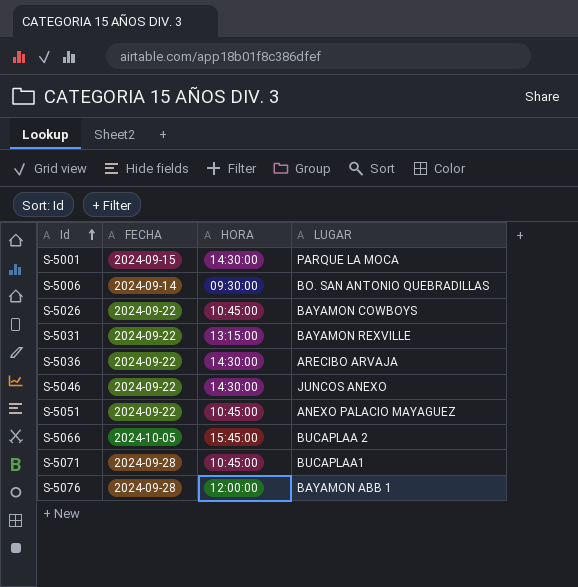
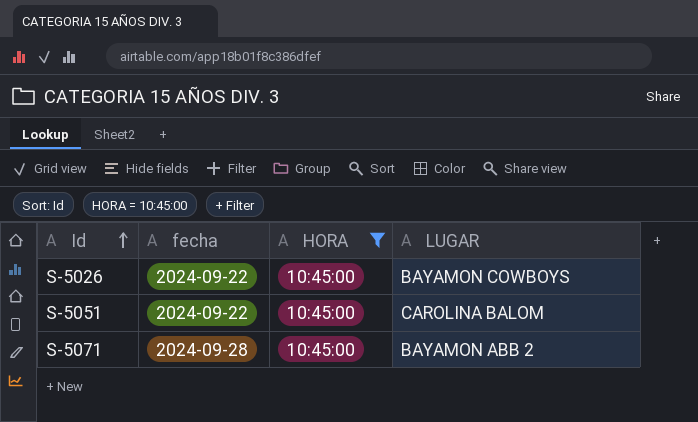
filter: none -> HORA = 10:45:00
column name: FECHA -> fecha
S-5051 | LUGAR: ANEXO PALACIO MAYAGUEZ -> CAROLINA BALOM
S-5071 | LUGAR: BUCAPLAA1 -> BAYAMON ABB 2

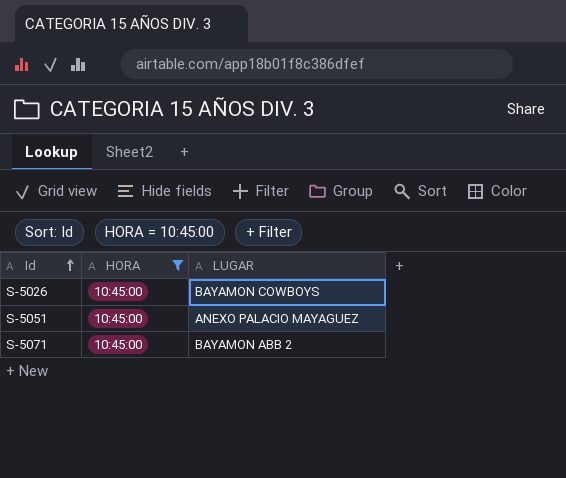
column fecha | position: 2 -> none
S-5051 | LUGAR: CAROLINA BALOM -> ANEXO PALACIO MAYAGUEZ

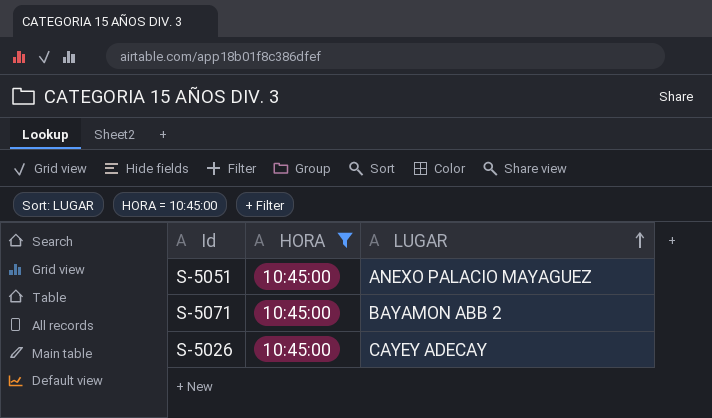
row order: Id ascending -> LUGAR ascending
S-5026 | LUGAR: BAYAMON COWBOYS -> CAYEY ADECAY

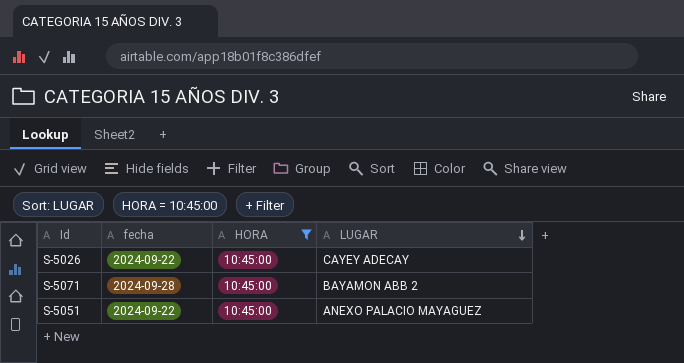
row order: LUGAR ascending -> LUGAR descending
column fecha | position: none -> 2

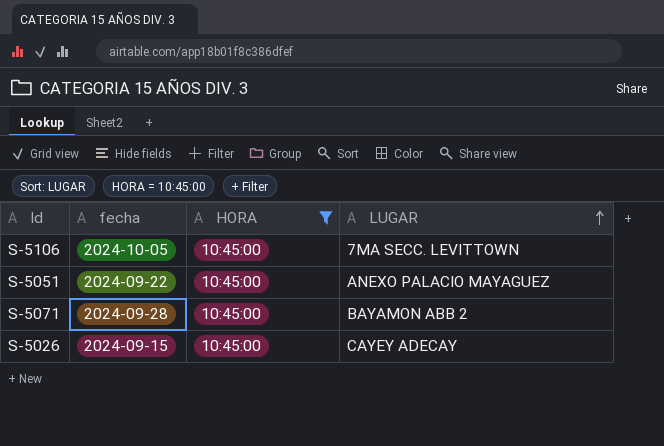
row order: LUGAR descending -> LUGAR ascending
row S-5106: none -> 2024-10-05 | 10:45:00 | 7MA SECC. LEVITTOWN
S-5026 | fecha: 2024-09-22 -> 2024-09-15

